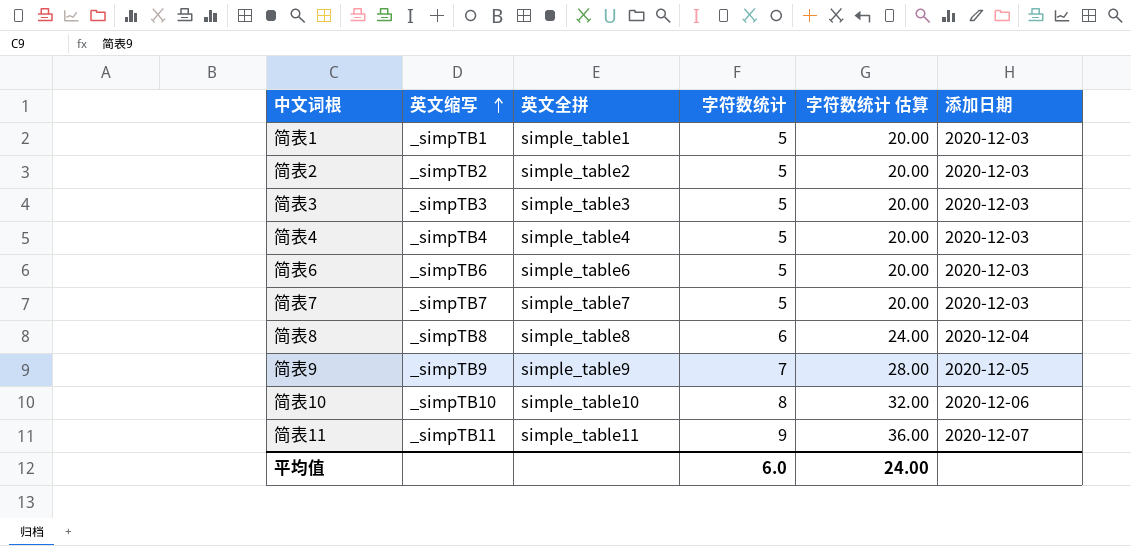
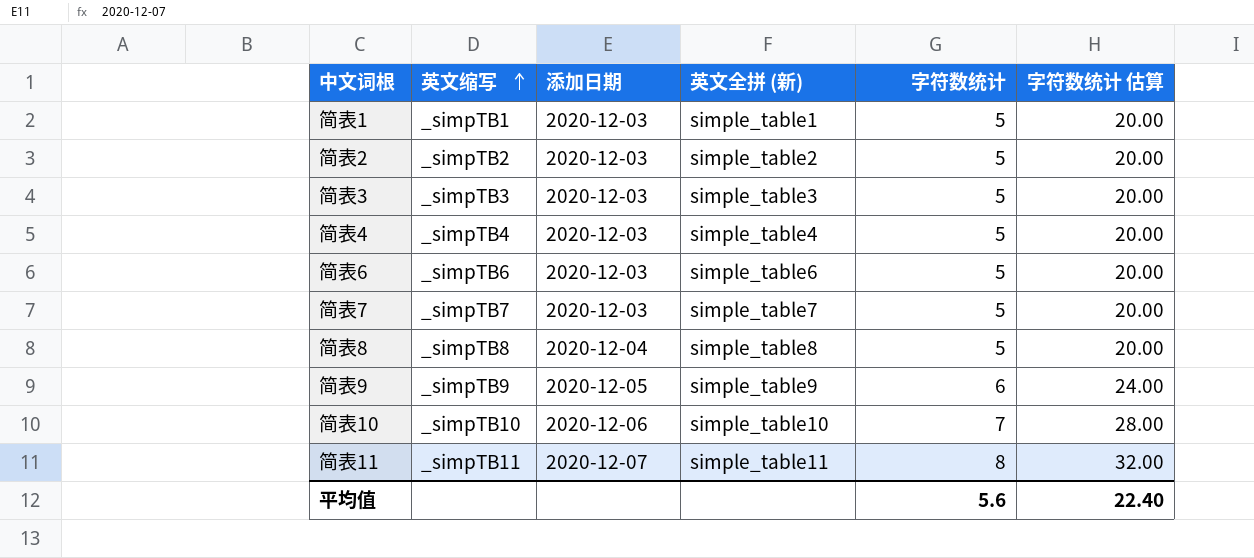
column 添加日期 | position: 6 -> 3
column name: 英文全拼 -> 英文全拼 (新)
简表8 | 字符数统计: 6 -> 5
简表8 | 字符数统计 估算: 24.00 -> 20.00
简表9 | 字符数统计: 7 -> 6
简表9 | 字符数统计 估算: 28.00 -> 24.00
简表10 | 字符数统计: 8 -> 7
简表10 | 字符数统计 估算: 32.00 -> 28.00
简表11 | 字符数统计: 9 -> 8
简表11 | 字符数统计 估算: 36.00 -> 32.00
平均值 | 字符数统计: 6.0 -> 5.6
平均值 | 字符数统计 估算: 24.00 -> 22.40

